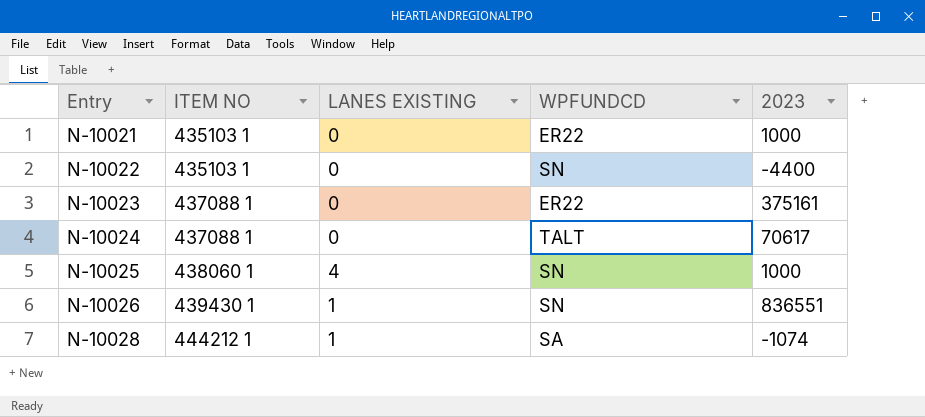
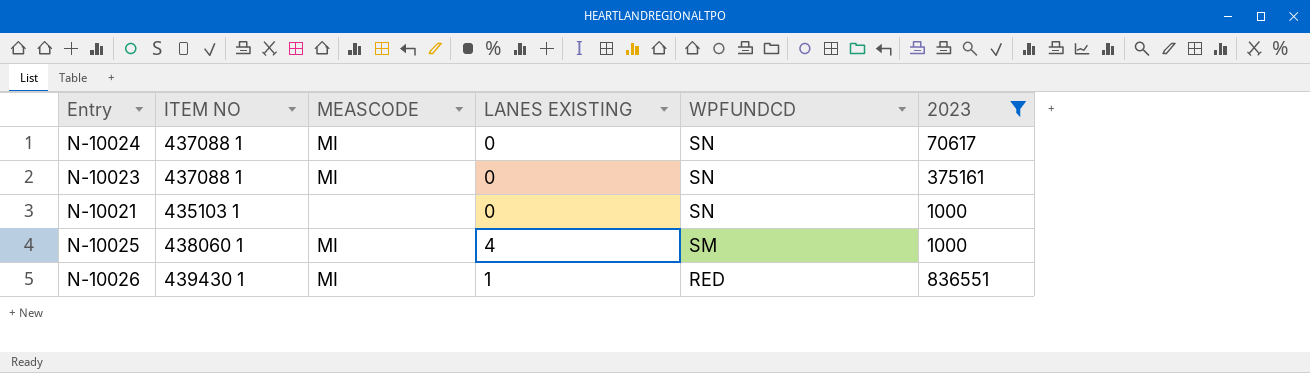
filter: none -> 2023 >= 1000
row order: Entry ascending -> WPFUNDCD descending
column MEASCODE | position: none -> 3
N-10024 | WPFUNDCD: TALT -> SN
N-10023 | WPFUNDCD: ER22 -> SN
N-10021 | WPFUNDCD: ER22 -> SN
N-10025 | WPFUNDCD: SN -> SM
N-10026 | WPFUNDCD: SN -> RED

